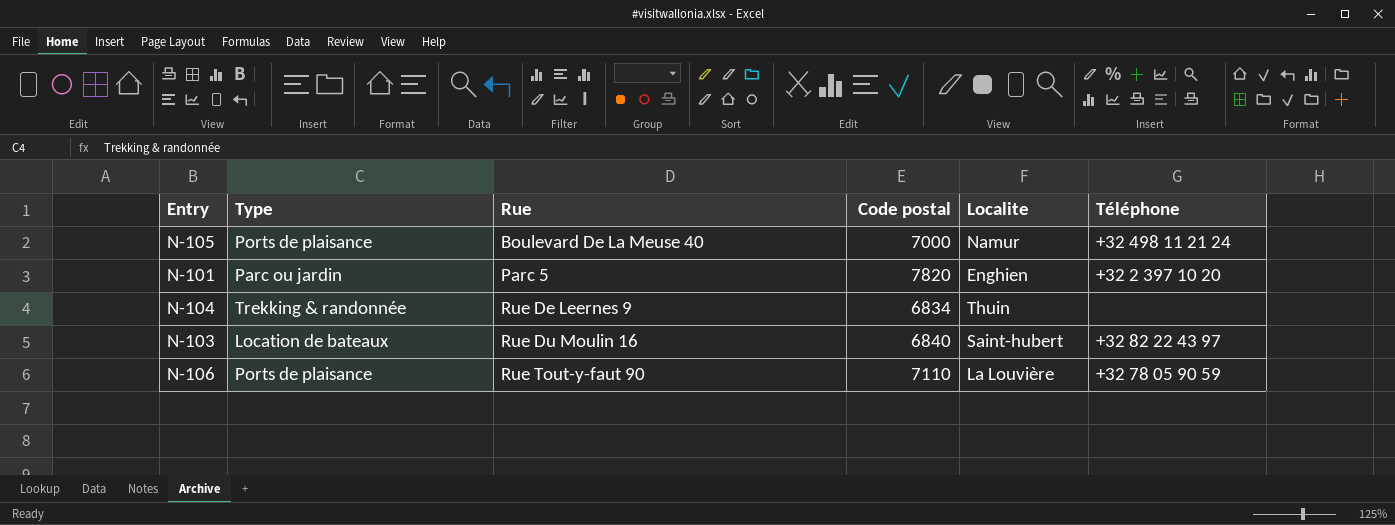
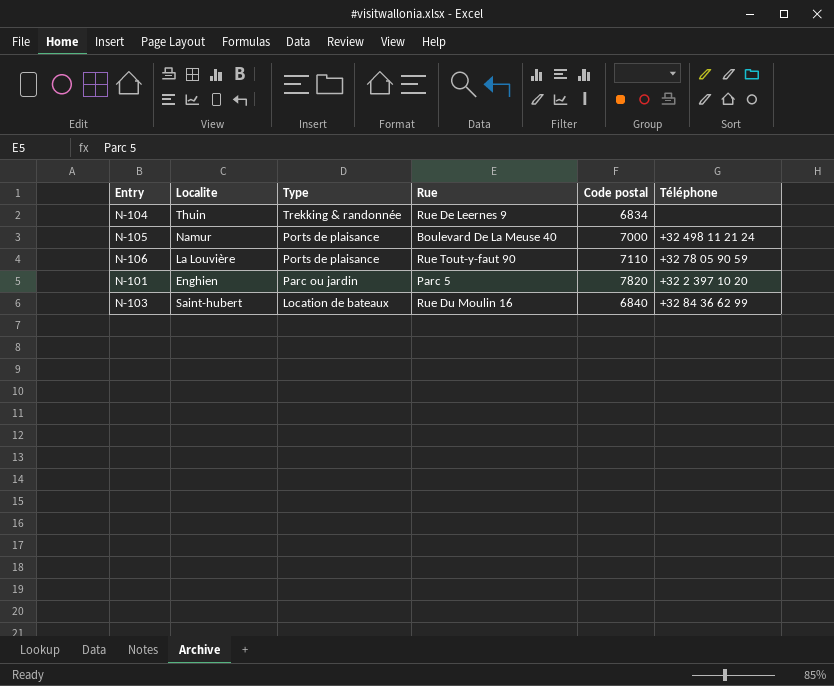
row order: Rue ascending -> Type descending
column Localite | position: 5 -> 2
N-103 | Téléphone: +32 82 22 43 97 -> +32 84 36 62 99

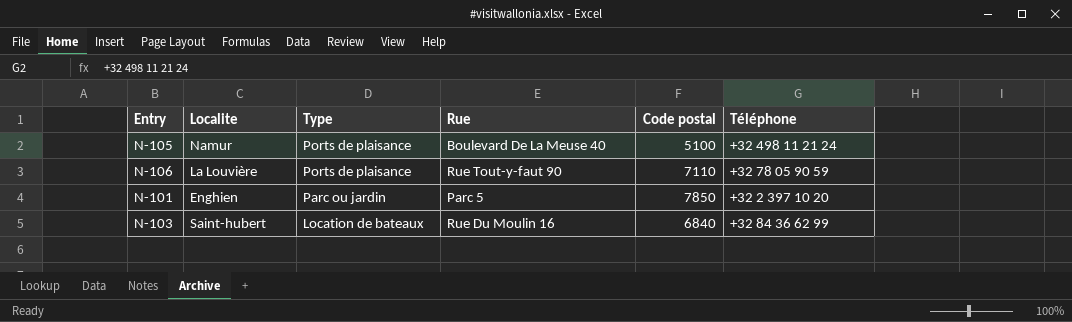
row N-104: Thuin | Trekking & randonnée | Rue De Leernes 9 | 6834 | none -> none
N-105 | Code postal: 7000 -> 5100
N-101 | Code postal: 7820 -> 7850

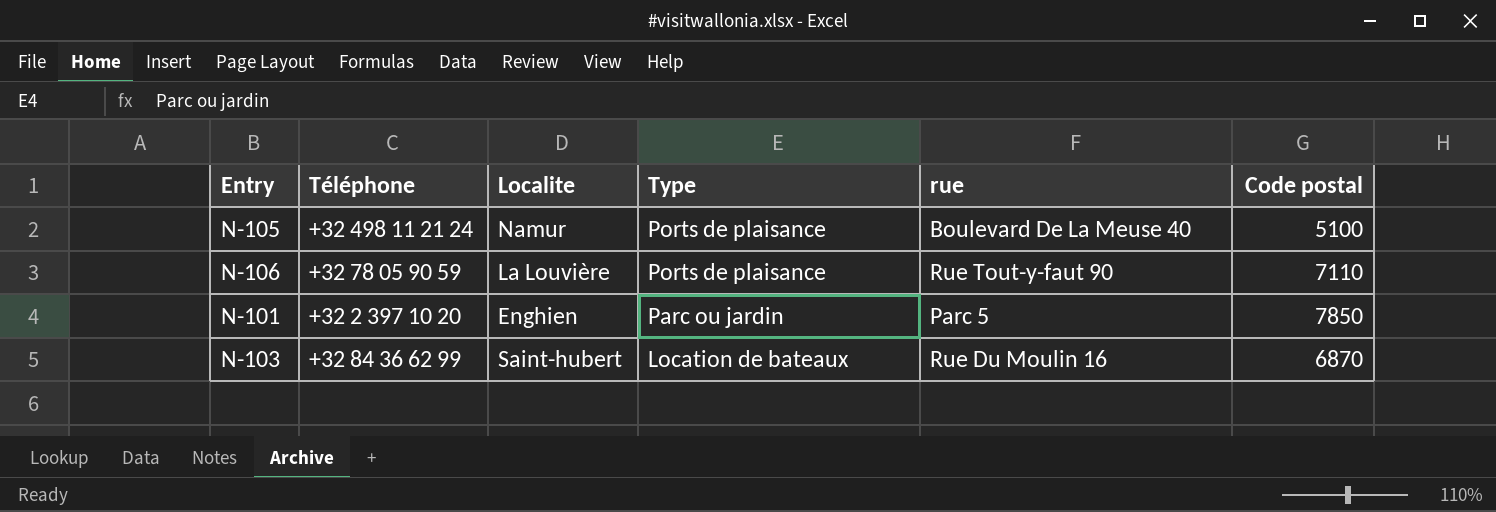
column Téléphone | position: 6 -> 2
column name: Rue -> rue
N-103 | Code postal: 6840 -> 6870

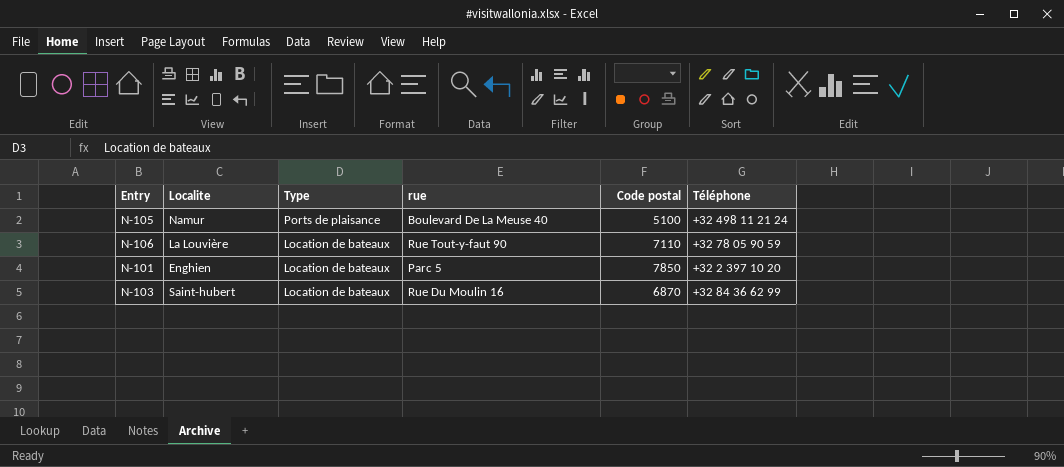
column Téléphone | position: 2 -> 6
N-106 | Type: Ports de plaisance -> Location de bateaux
N-101 | Type: Parc ou jardin -> Location de bateaux

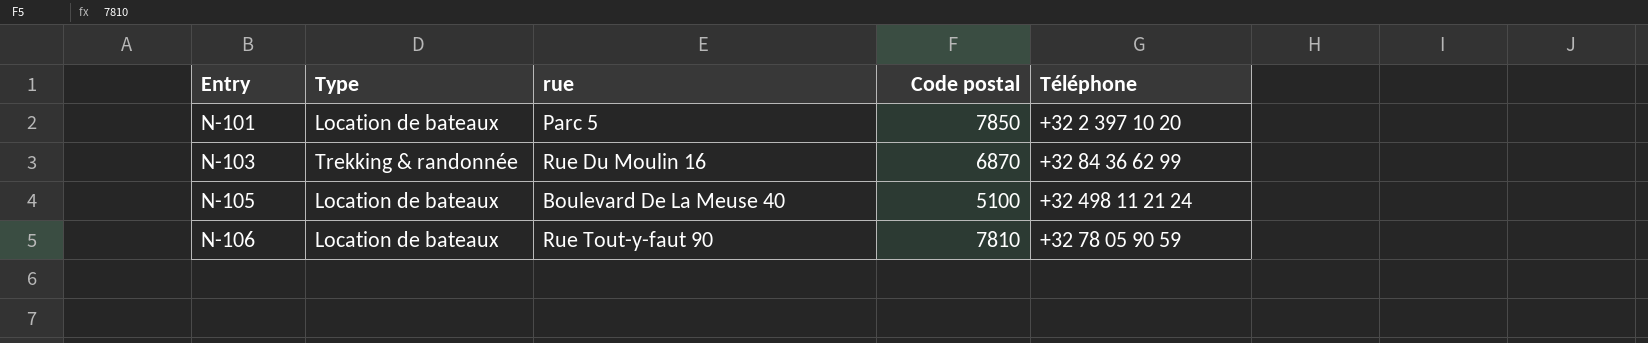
row order: Type descending -> Entry ascending
column Localite | position: 2 -> none
N-103 | Type: Location de bateaux -> Trekking & randonnée
N-105 | Type: Ports de plaisance -> Location de bateaux
N-106 | Code postal: 7110 -> 7810

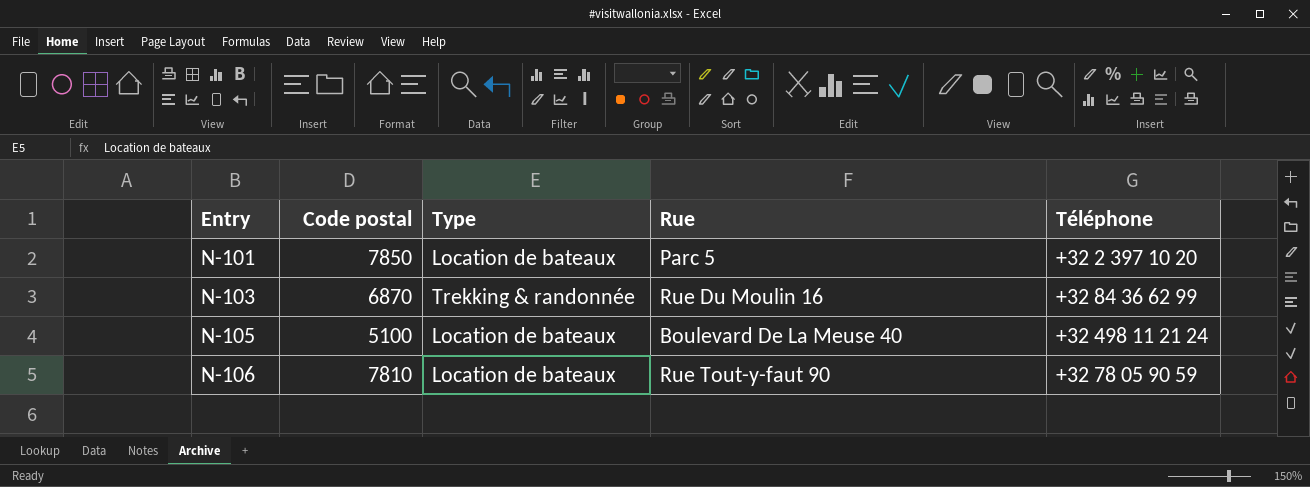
column Code postal | position: 4 -> 2
column name: rue -> Rue

